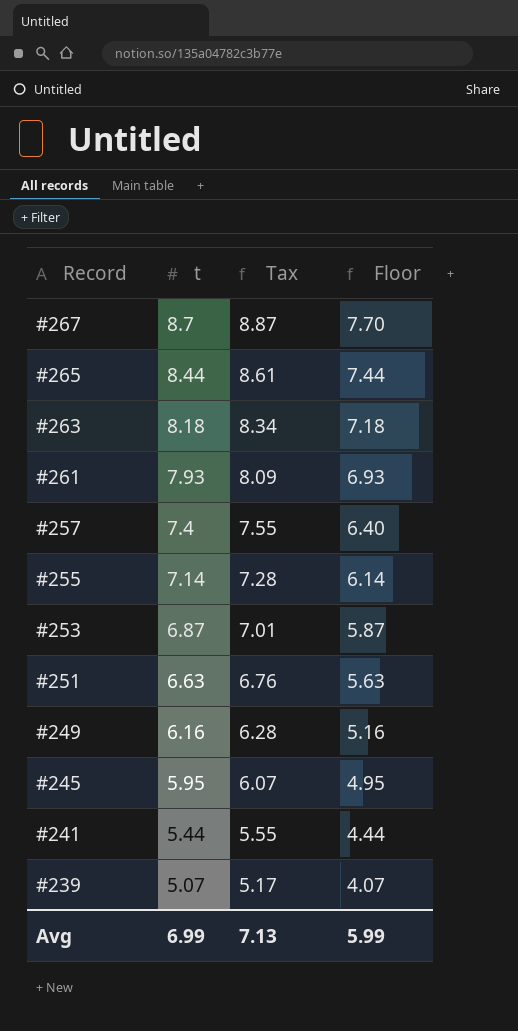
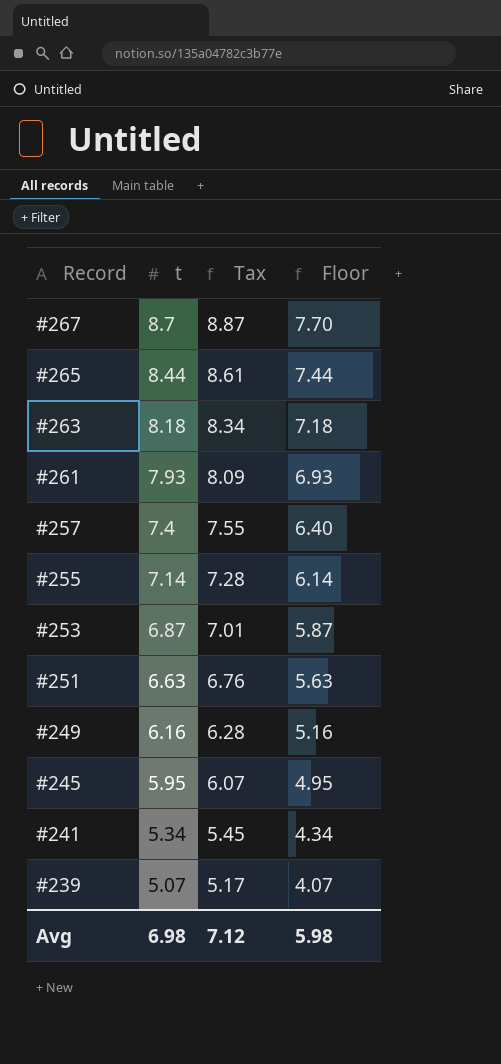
#241 | t: 5.44 -> 5.34
#241 | Tax: 5.55 -> 5.45
#241 | Floor: 4.44 -> 4.34
Avg | t: 6.99 -> 6.98
Avg | Tax: 7.13 -> 7.12
Avg | Floor: 5.99 -> 5.98

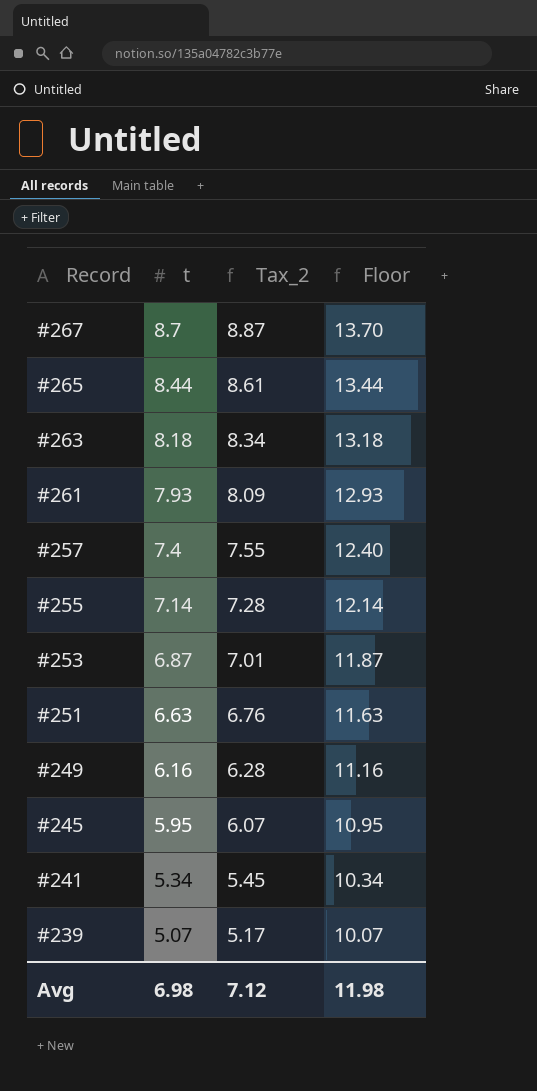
column name: Tax -> Tax_2
column Floor | formula: [t] - 1 -> [t] + 5
Avg | Floor: 5.98 -> 11.98

